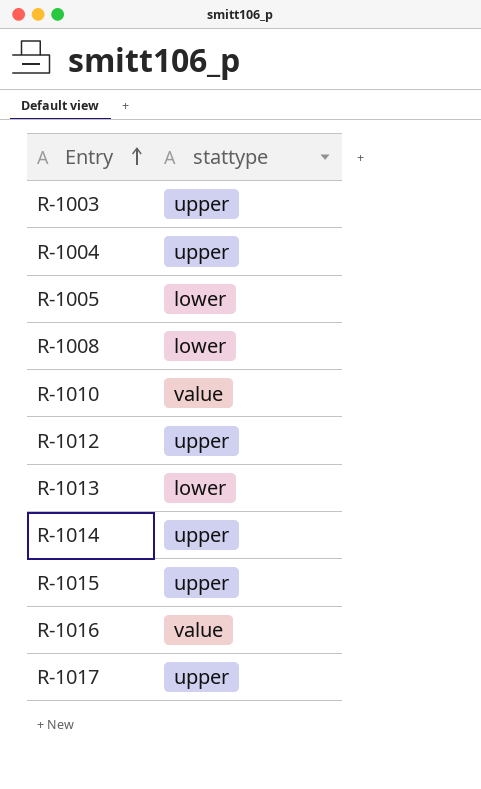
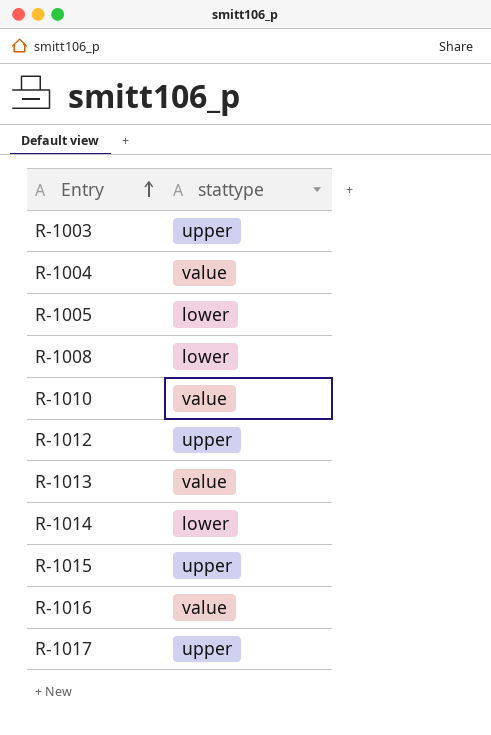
R-1004 | stattype: upper -> value
R-1013 | stattype: lower -> value
R-1014 | stattype: upper -> lower

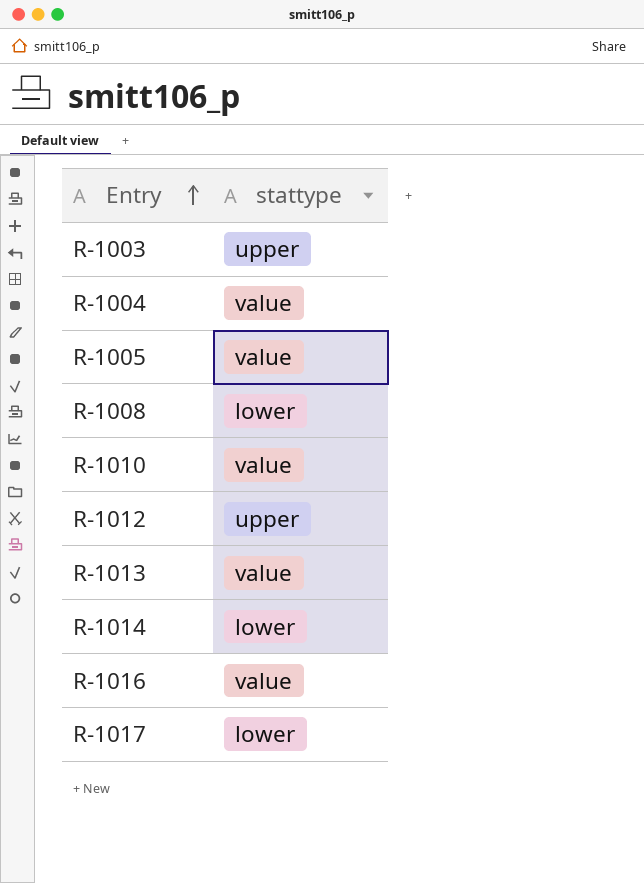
row R-1015: upper -> none
R-1005 | stattype: lower -> value
R-1017 | stattype: upper -> lower

